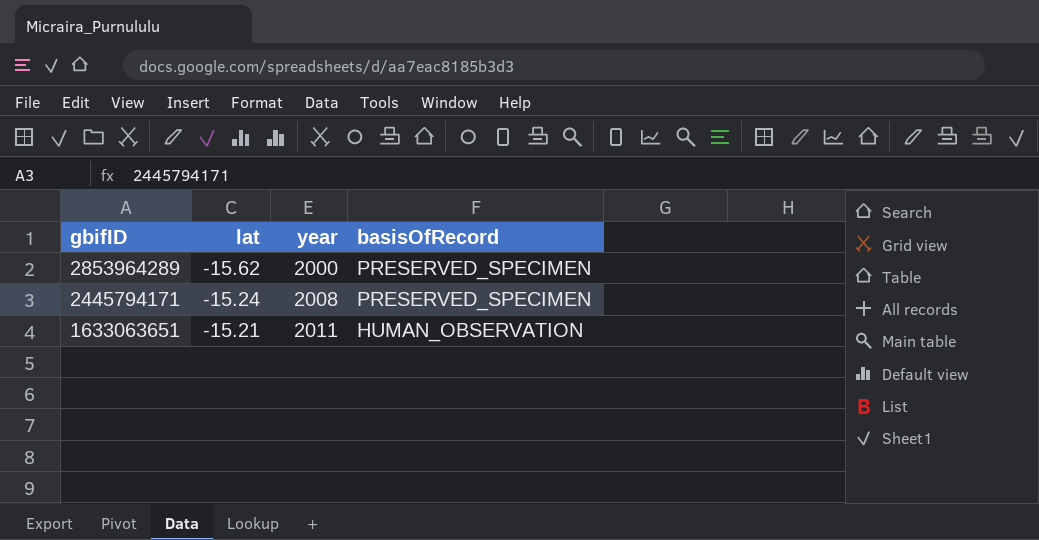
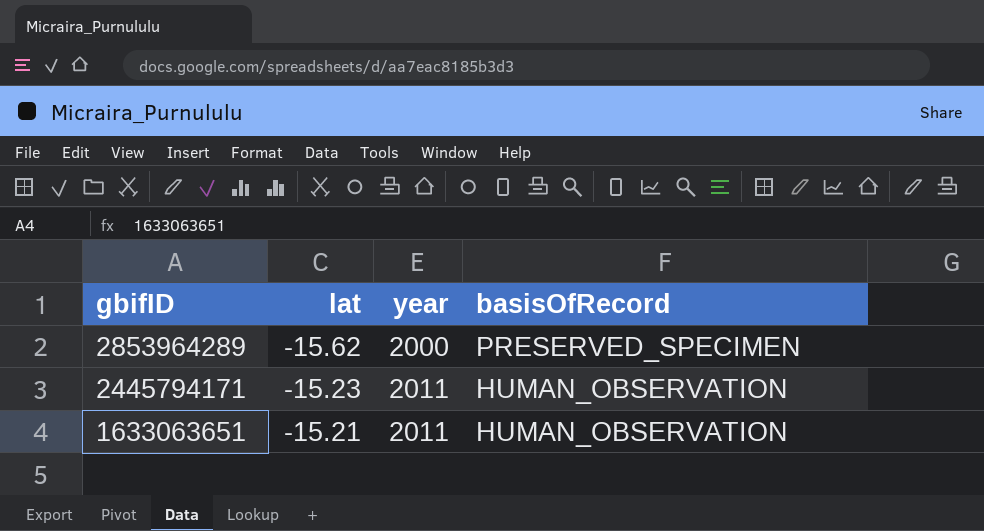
2445794171 | lat: -15.24 -> -15.23
2445794171 | year: 2008 -> 2011
2445794171 | basisOfRecord: PRESERVED_SPECIMEN -> HUMAN_OBSERVATION

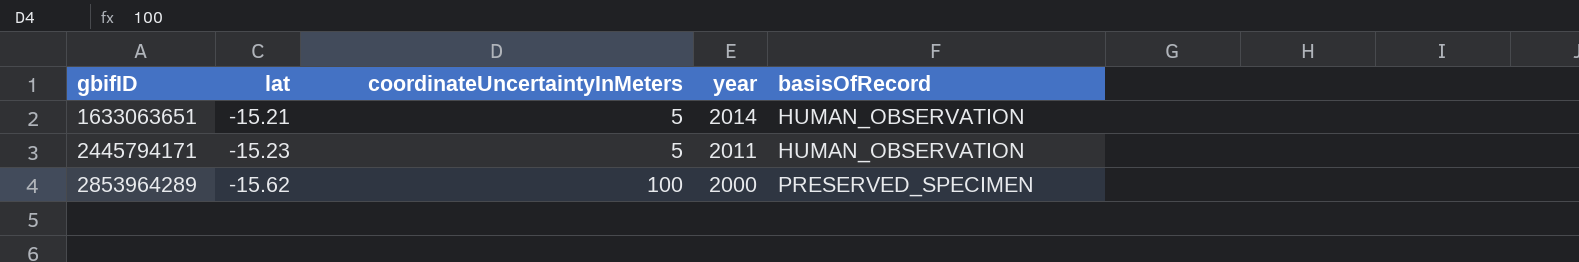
row order: gbifID descending -> gbifID ascending
column coordinateUncertaintyInMeters | position: none -> 3
1633063651 | year: 2011 -> 2014

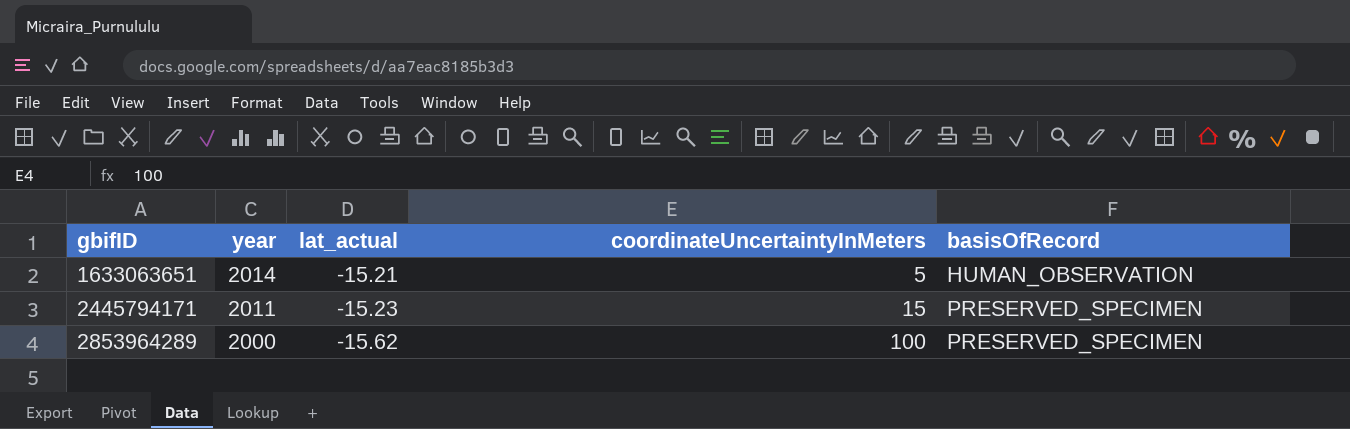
column year | position: 4 -> 2
column name: lat -> lat_actual
2445794171 | coordinateUncertaintyInMeters: 5 -> 15
2445794171 | basisOfRecord: HUMAN_OBSERVATION -> PRESERVED_SPECIMEN

